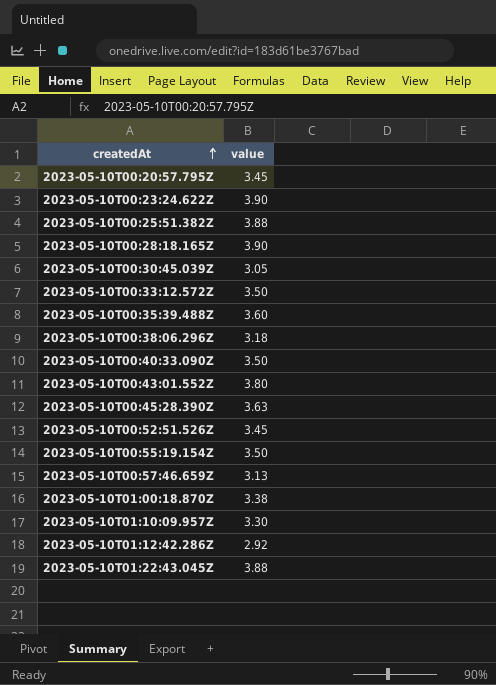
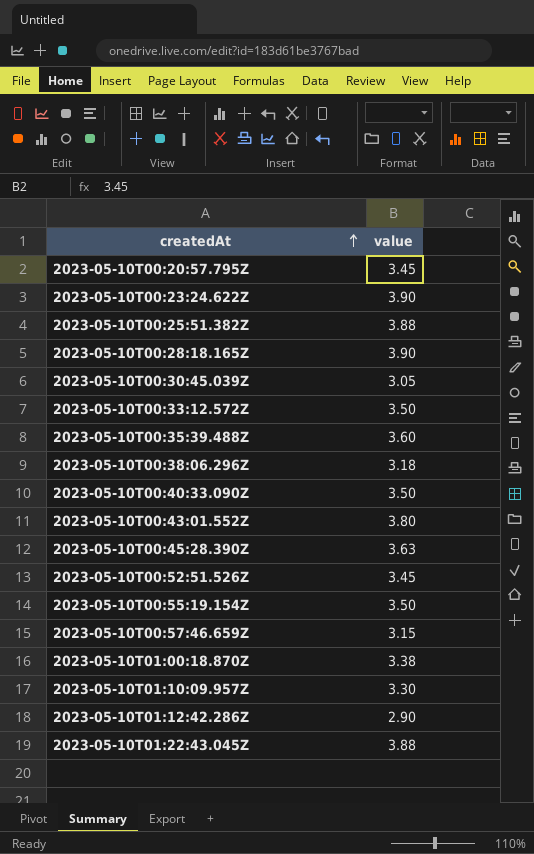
2023-05-10T00:57:46.659Z | value: 3.13 -> 3.15
2023-05-10T01:12:42.286Z | value: 2.92 -> 2.90

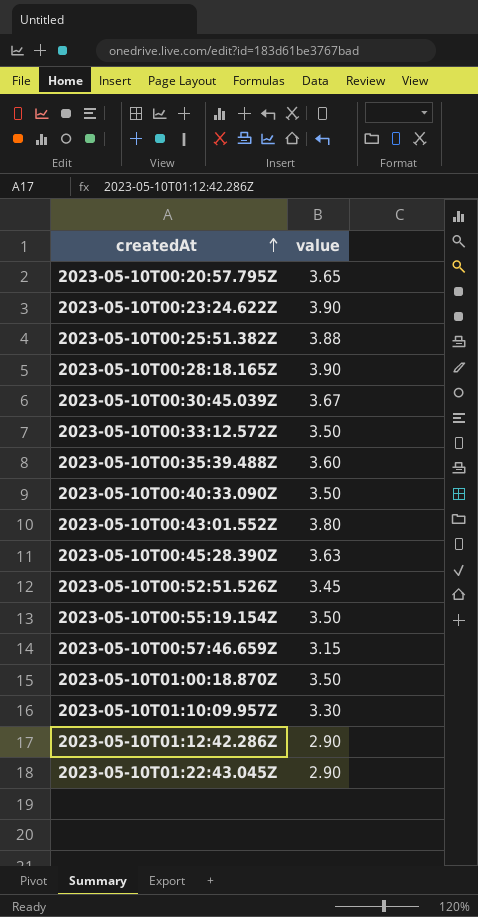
row 2023-05-10T00:38:06.296Z: 3.18 -> none
2023-05-10T00:20:57.795Z | value: 3.45 -> 3.65
2023-05-10T00:30:45.039Z | value: 3.05 -> 3.67
2023-05-10T01:00:18.870Z | value: 3.38 -> 3.50
2023-05-10T01:22:43.045Z | value: 3.88 -> 2.90

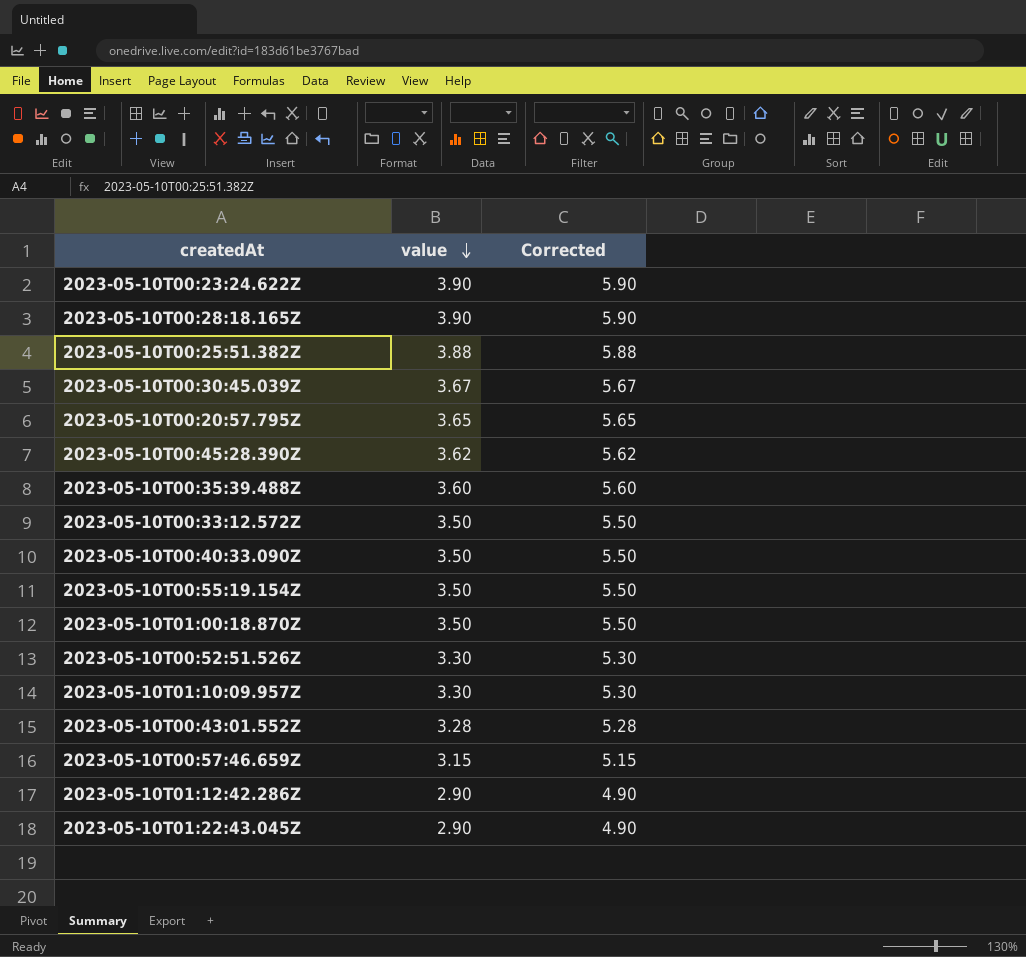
row order: createdAt ascending -> value descending
column Corrected | formula: none -> [value] + 2
2023-05-10T00:45:28.390Z | value: 3.63 -> 3.62
2023-05-10T00:52:51.526Z | value: 3.45 -> 3.30
2023-05-10T00:43:01.552Z | value: 3.80 -> 3.28

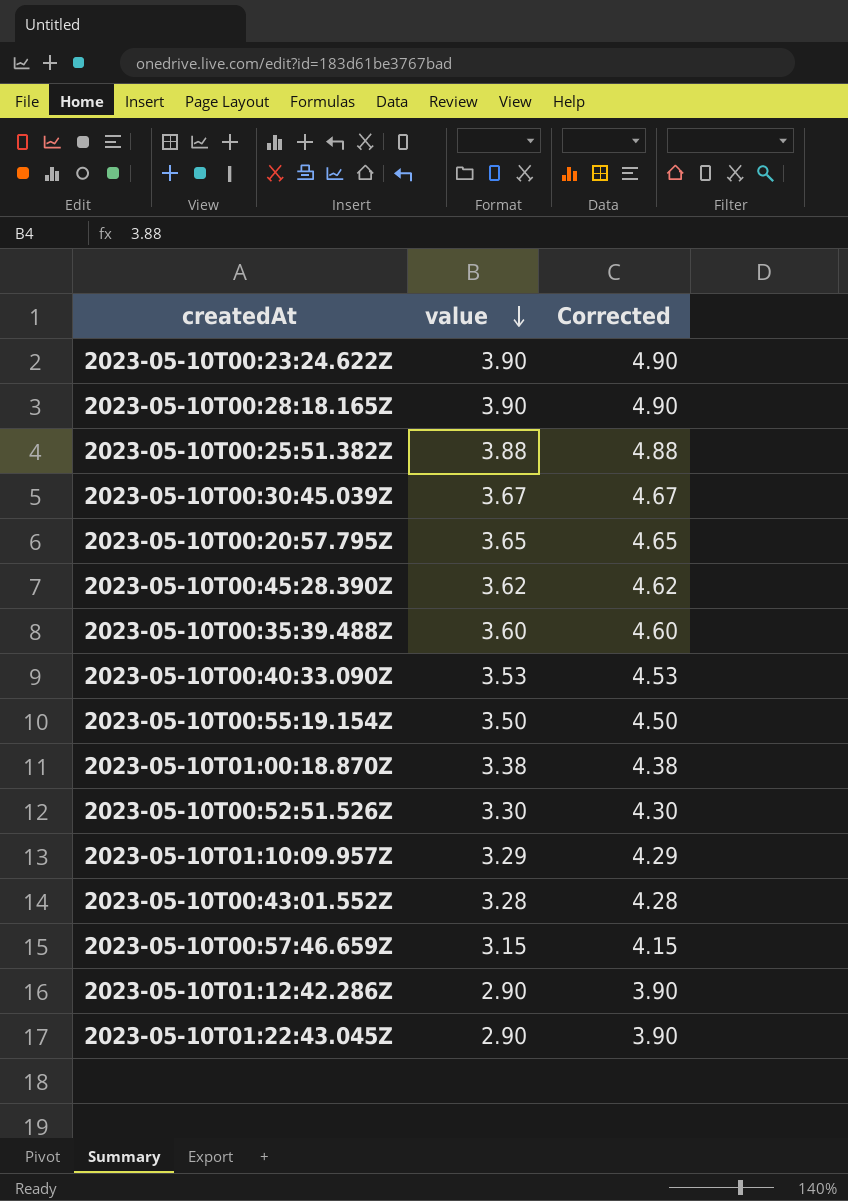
column Corrected | formula: [value] + 2 -> [value] + 1
row 2023-05-10T00:33:12.572Z: 3.50 | 5.50 -> none
2023-05-10T00:40:33.090Z | value: 3.50 -> 3.53
2023-05-10T01:00:18.870Z | value: 3.50 -> 3.38
2023-05-10T01:10:09.957Z | value: 3.30 -> 3.29

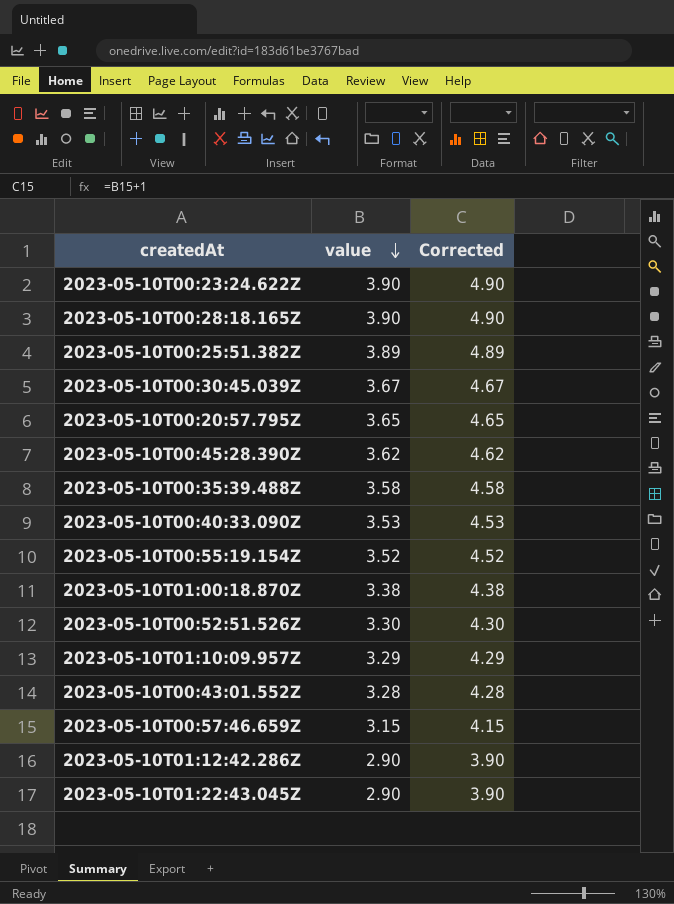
2023-05-10T00:25:51.382Z | value: 3.88 -> 3.89
2023-05-10T00:25:51.382Z | Corrected: 4.88 -> 4.89
2023-05-10T00:35:39.488Z | value: 3.60 -> 3.58
2023-05-10T00:35:39.488Z | Corrected: 4.60 -> 4.58
2023-05-10T00:55:19.154Z | value: 3.50 -> 3.52
2023-05-10T00:55:19.154Z | Corrected: 4.50 -> 4.52

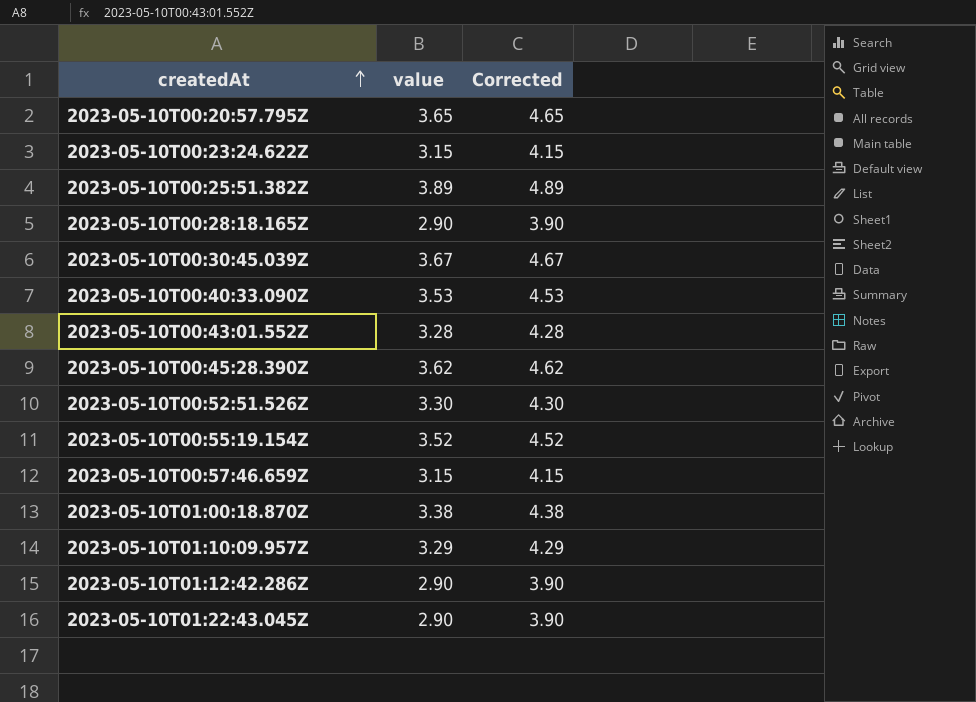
row order: value descending -> createdAt ascending
row 2023-05-10T00:35:39.488Z: 3.58 | 4.58 -> none
2023-05-10T00:23:24.622Z | value: 3.90 -> 3.15
2023-05-10T00:23:24.622Z | Corrected: 4.90 -> 4.15
2023-05-10T00:28:18.165Z | value: 3.90 -> 2.90
2023-05-10T00:28:18.165Z | Corrected: 4.90 -> 3.90

